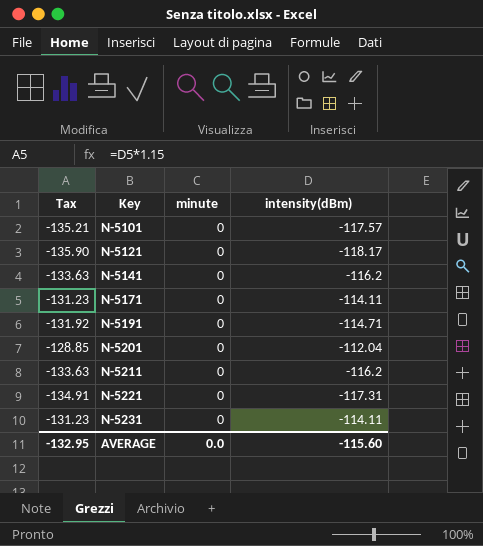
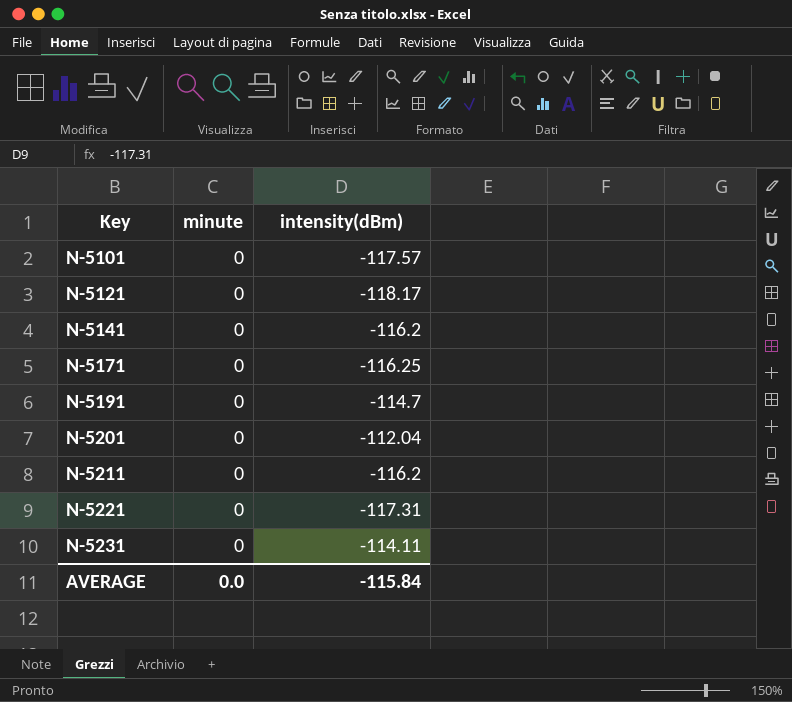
column Tax | formula: [intensity(dBm)] * 1.15 -> none
N-5171 | intensity(dBm): -114.11 -> -116.25
N-5191 | intensity(dBm): -114.71 -> -114.7
AVERAGE | intensity(dBm): -115.60 -> -115.84

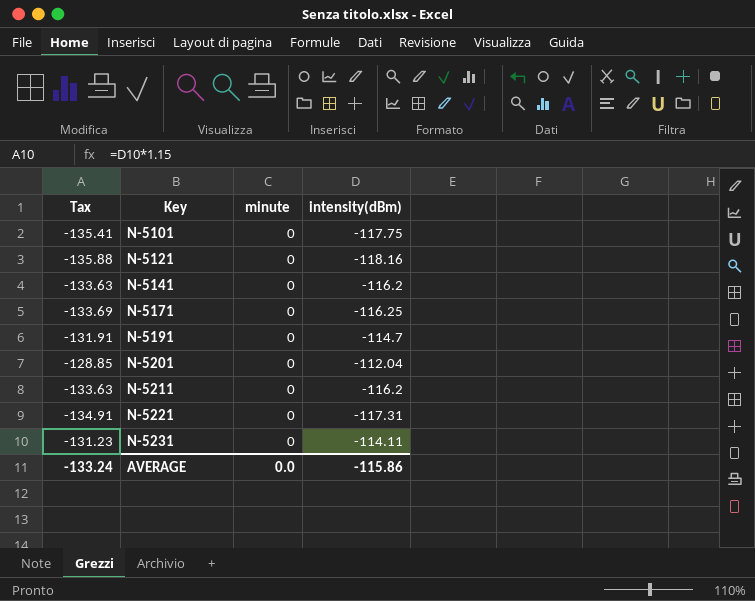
column Tax | formula: none -> [intensity(dBm)] * 1.15
N-5101 | intensity(dBm): -117.57 -> -117.75
N-5121 | intensity(dBm): -118.17 -> -118.16
AVERAGE | intensity(dBm): -115.84 -> -115.86

